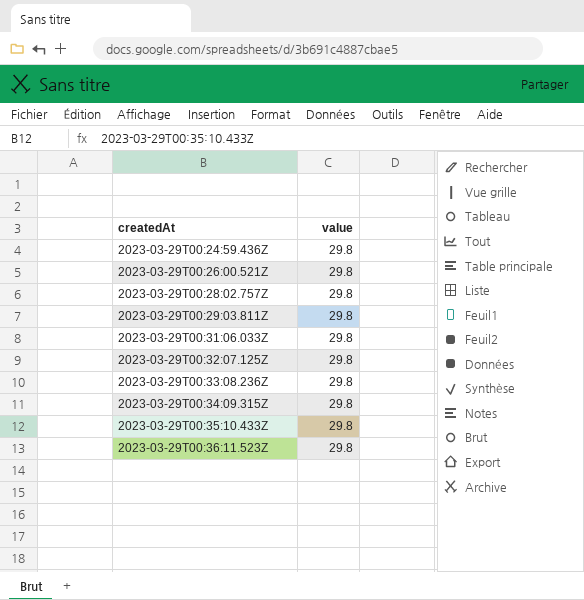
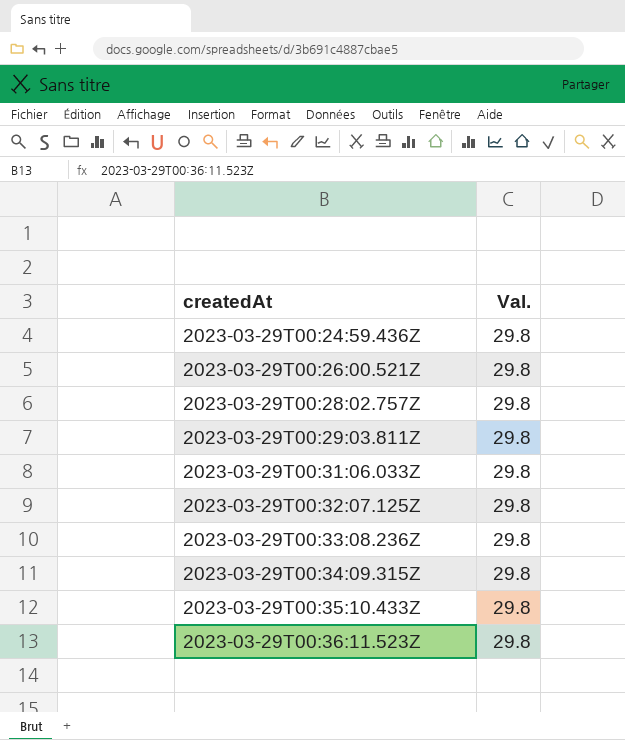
column name: value -> Val.

